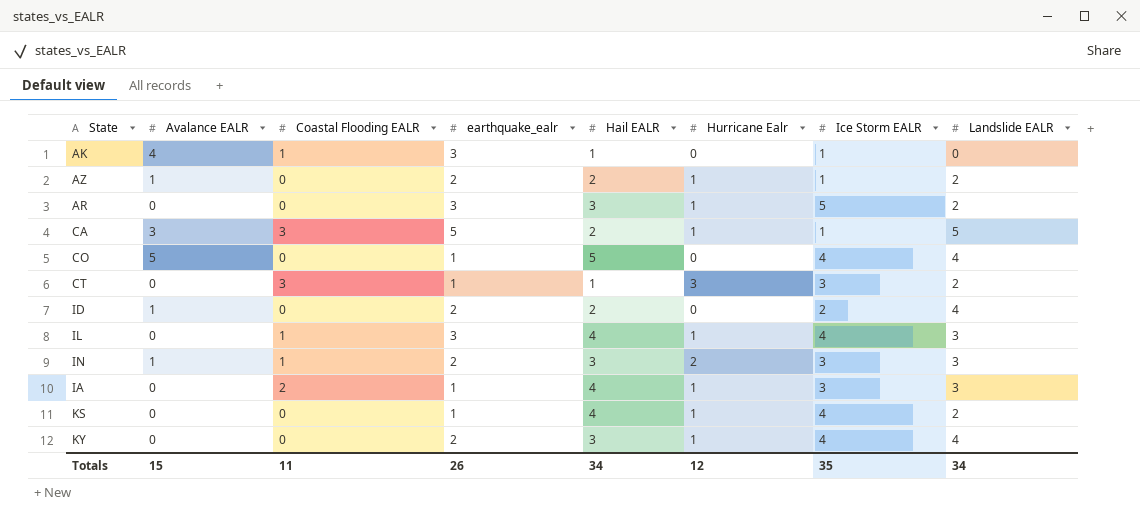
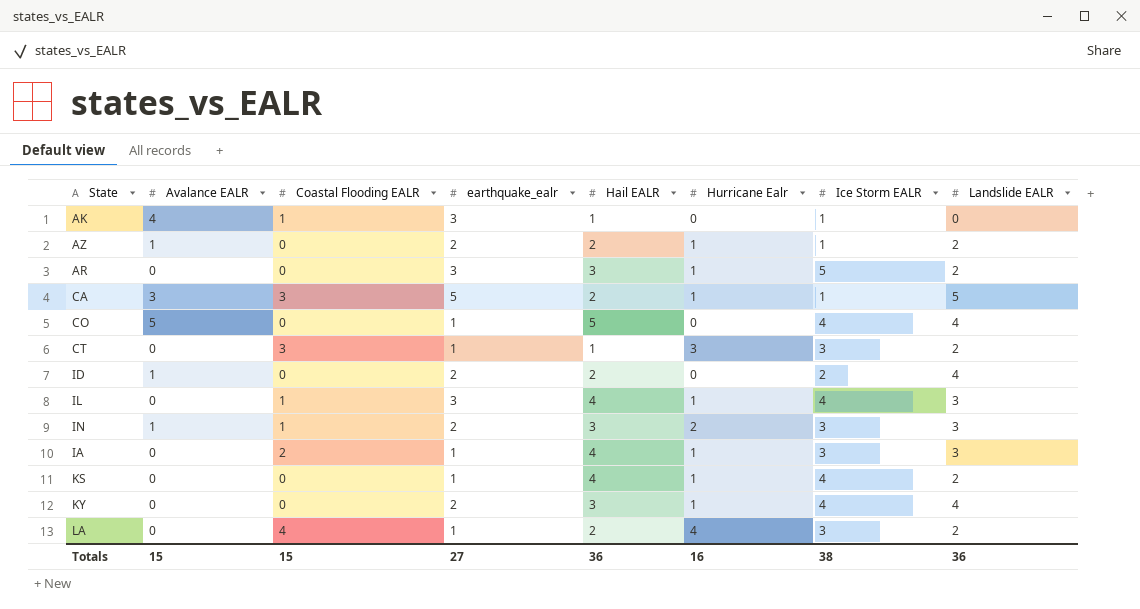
row LA: none -> 0 | 4 | 1 | 2 | 4 | 3 | 2
Totals | Coastal Flooding EALR: 11 -> 15
Totals | earthquake_ealr: 26 -> 27
Totals | Hail EALR: 34 -> 36
Totals | Hurricane Ealr: 12 -> 16
Totals | Ice Storm EALR: 35 -> 38
Totals | Landslide EALR: 34 -> 36

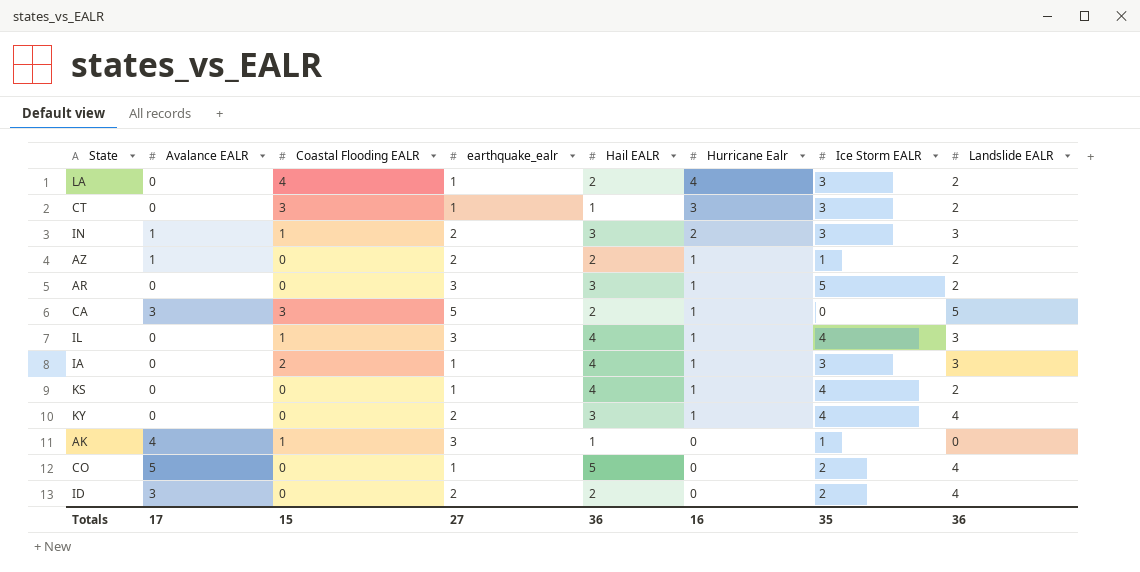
row order: none -> Hurricane Ealr descending
CA | Ice Storm EALR: 1 -> 0
CO | Ice Storm EALR: 4 -> 2
ID | Avalance EALR: 1 -> 3
Totals | Avalance EALR: 15 -> 17
Totals | Ice Storm EALR: 38 -> 35

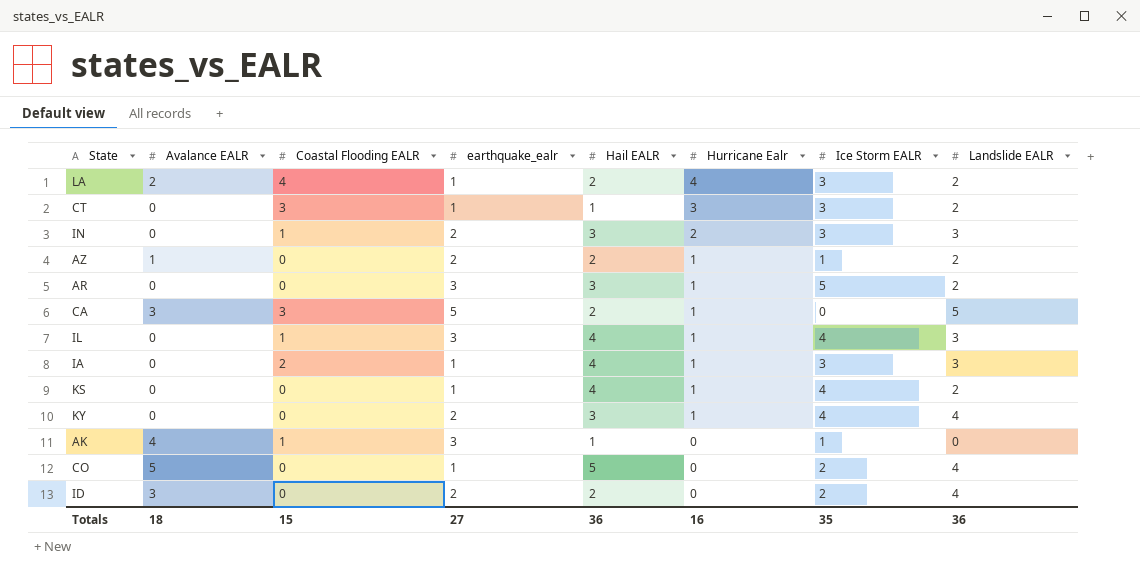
LA | Avalance EALR: 0 -> 2
IN | Avalance EALR: 1 -> 0
Totals | Avalance EALR: 17 -> 18

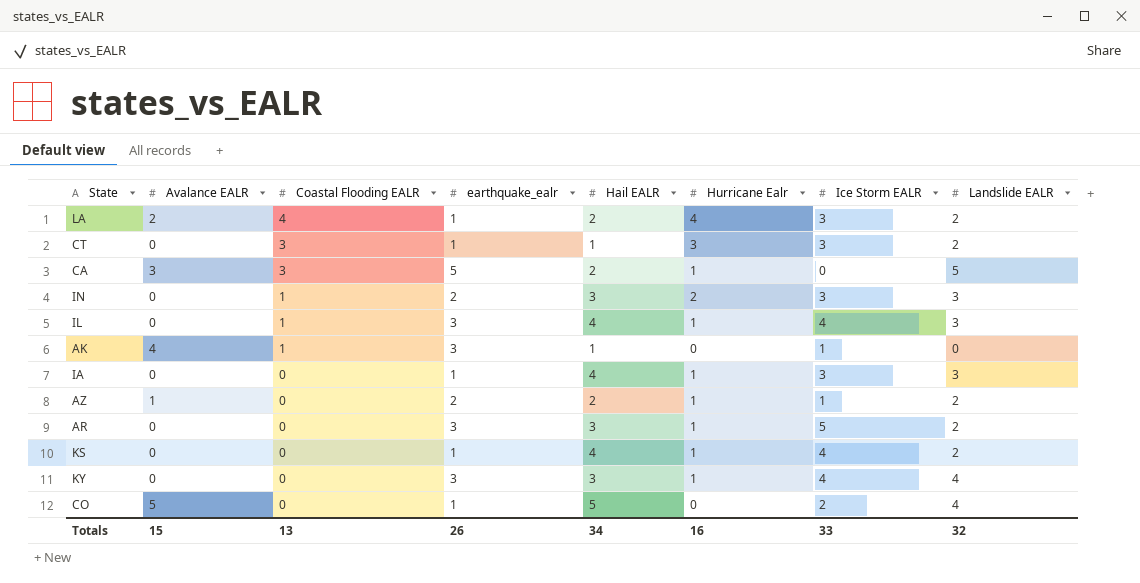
row order: Hurricane Ealr descending -> Coastal Flooding EALR descending
row ID: 3 | 0 | 2 | 2 | 0 | 2 | 4 -> none
IA | Coastal Flooding EALR: 2 -> 0
KY | earthquake_ealr: 2 -> 3
Totals | Avalance EALR: 18 -> 15
Totals | Coastal Flooding EALR: 15 -> 13
Totals | earthquake_ealr: 27 -> 26
Totals | Hail EALR: 36 -> 34
Totals | Ice Storm EALR: 35 -> 33
Totals | Landslide EALR: 36 -> 32

